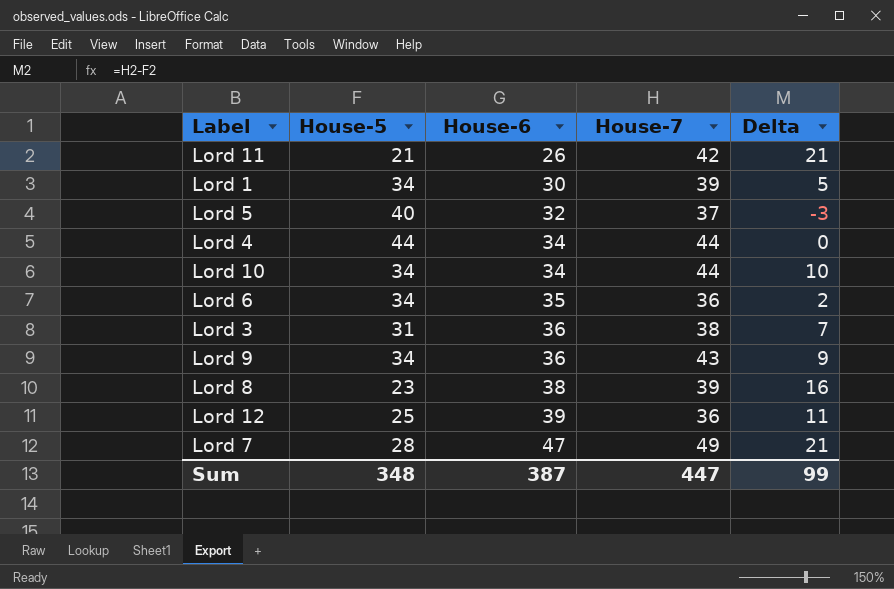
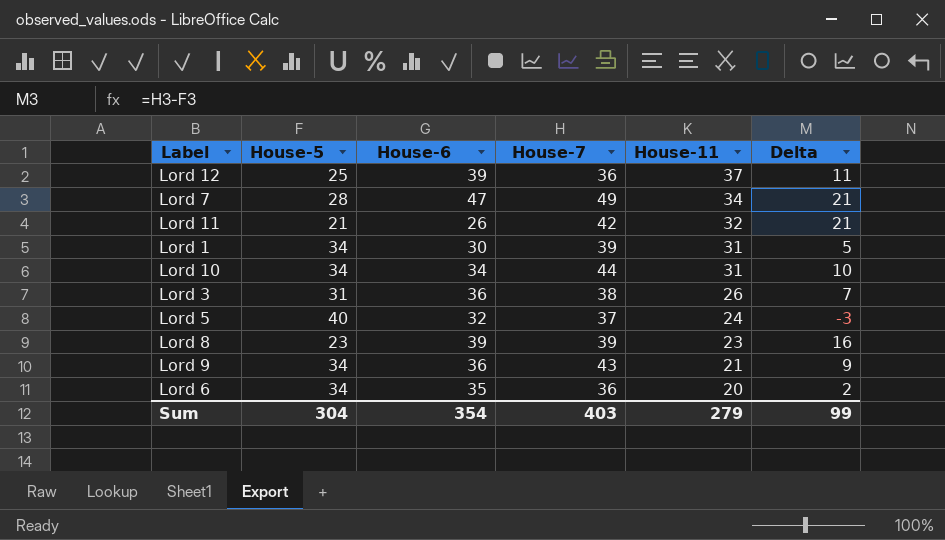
row order: House-6 ascending -> House-11 descending
column House-11 | position: none -> 5
row Lord 4: 44 | 34 | 44 | 0 -> none
Lord 8 | House-6: 38 -> 39
Sum | House-5: 348 -> 304
Sum | House-6: 387 -> 354
Sum | House-7: 447 -> 403

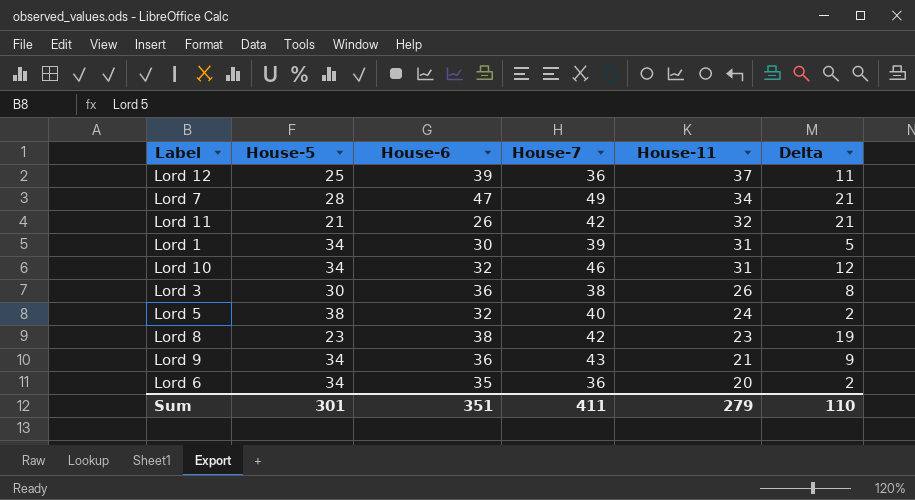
Lord 10 | House-6: 34 -> 32
Lord 10 | House-7: 44 -> 46
Lord 10 | Delta: 10 -> 12
Lord 3 | House-5: 31 -> 30
Lord 3 | Delta: 7 -> 8
Lord 5 | House-5: 40 -> 38
Lord 5 | House-7: 37 -> 40
Lord 5 | Delta: -3 -> 2
Lord 8 | House-6: 39 -> 38
Lord 8 | House-7: 39 -> 42
Lord 8 | Delta: 16 -> 19
Sum | House-5: 304 -> 301
Sum | House-6: 354 -> 351
Sum | House-7: 403 -> 411
Sum | Delta: 99 -> 110

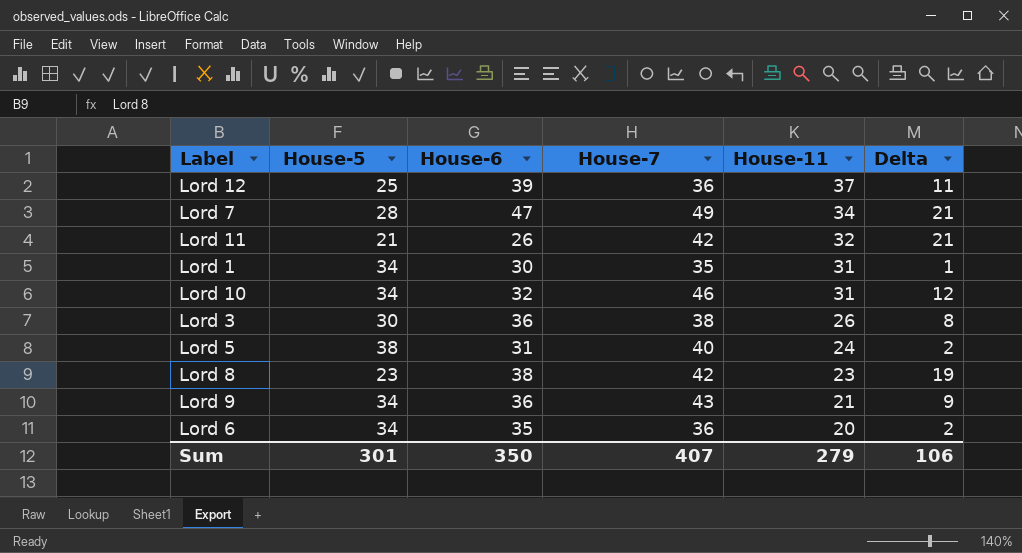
Lord 1 | House-7: 39 -> 35
Lord 1 | Delta: 5 -> 1
Lord 5 | House-6: 32 -> 31
Sum | House-6: 351 -> 350
Sum | House-7: 411 -> 407
Sum | Delta: 110 -> 106

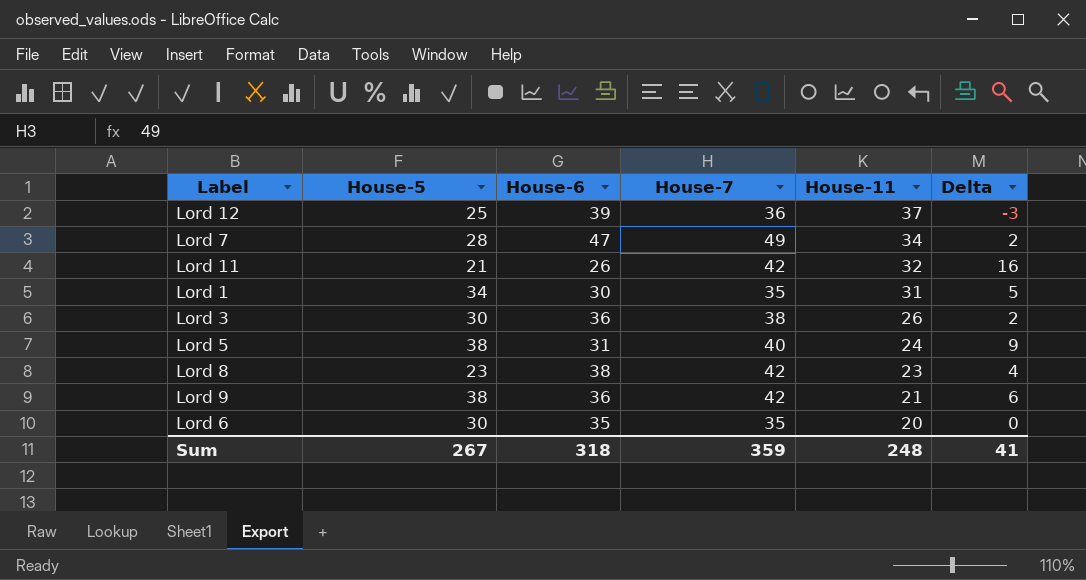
column Delta | formula: [House-7] - [House-5] -> [House-7] - [House-6]
row Lord 10: 34 | 32 | 46 | 31 | 12 -> none
Lord 9 | House-5: 34 -> 38
Lord 9 | House-7: 43 -> 42
Lord 6 | House-5: 34 -> 30
Lord 6 | House-7: 36 -> 35
Sum | House-5: 301 -> 267
Sum | House-6: 350 -> 318
Sum | House-7: 407 -> 359
Sum | House-11: 279 -> 248
Sum | Delta: 106 -> 41

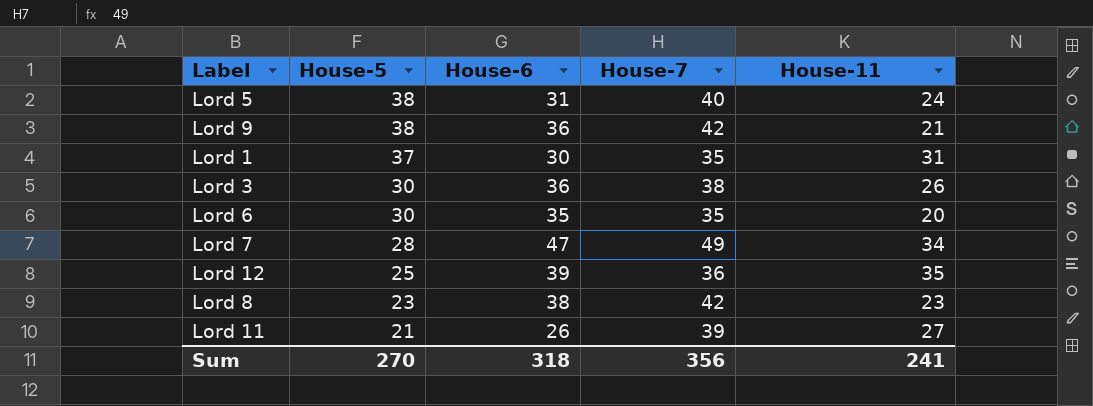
row order: House-11 descending -> House-5 descending
column Delta | formula: [House-7] - [House-6] -> none
Lord 1 | House-5: 34 -> 37
Lord 12 | House-11: 37 -> 35
Lord 11 | House-7: 42 -> 39
Lord 11 | House-11: 32 -> 27
Sum | House-5: 267 -> 270
Sum | House-7: 359 -> 356
Sum | House-11: 248 -> 241

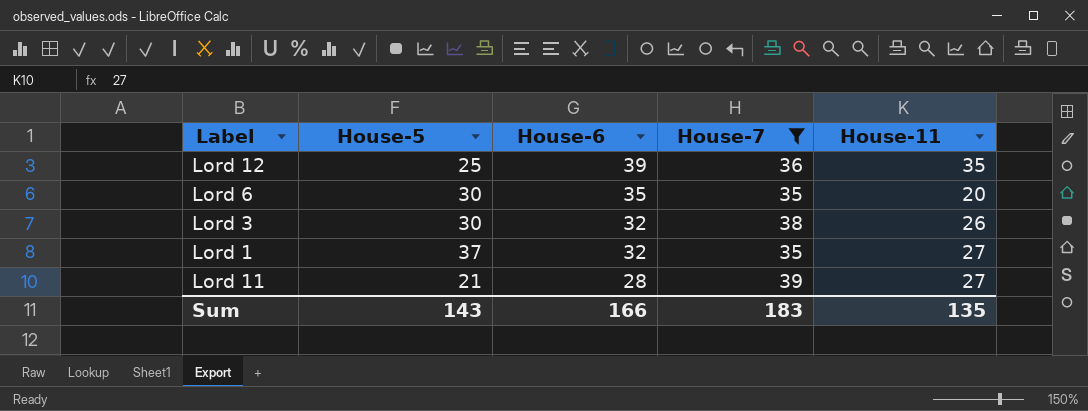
filter: none -> House-7 <= 39
row order: House-5 descending -> House-6 descending
Lord 3 | House-6: 36 -> 32
Lord 1 | House-6: 30 -> 32
Lord 1 | House-11: 31 -> 27
Lord 11 | House-6: 26 -> 28
Sum | House-5: 270 -> 143
Sum | House-6: 318 -> 166
Sum | House-7: 356 -> 183
Sum | House-11: 241 -> 135

